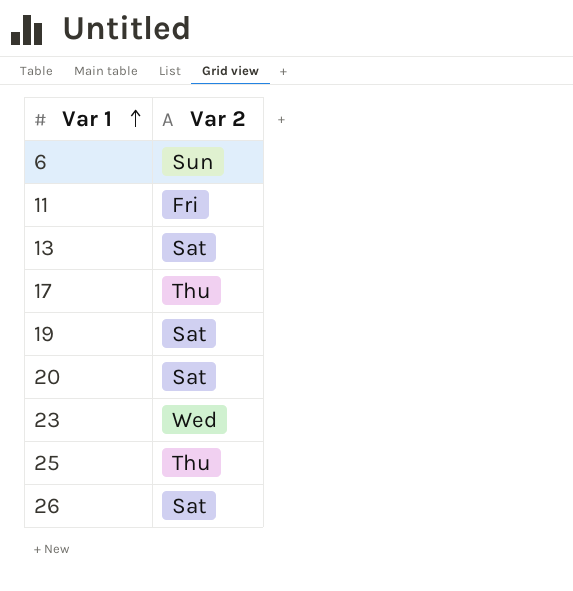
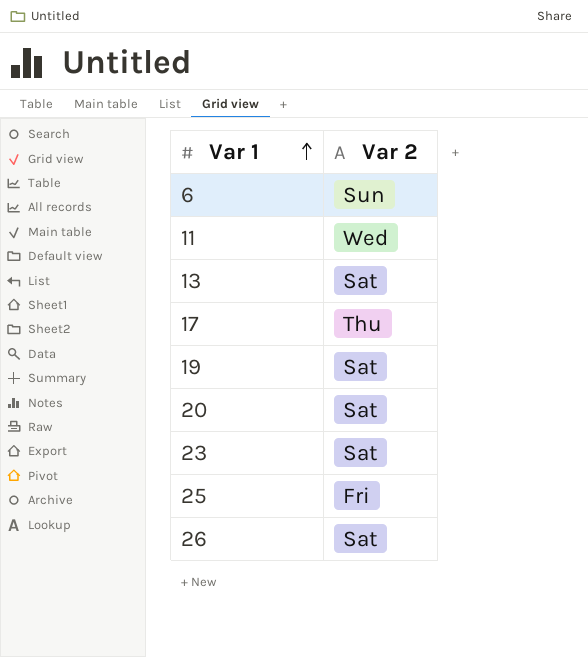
11 | Var 2: Fri -> Wed
23 | Var 2: Wed -> Sat
25 | Var 2: Thu -> Fri

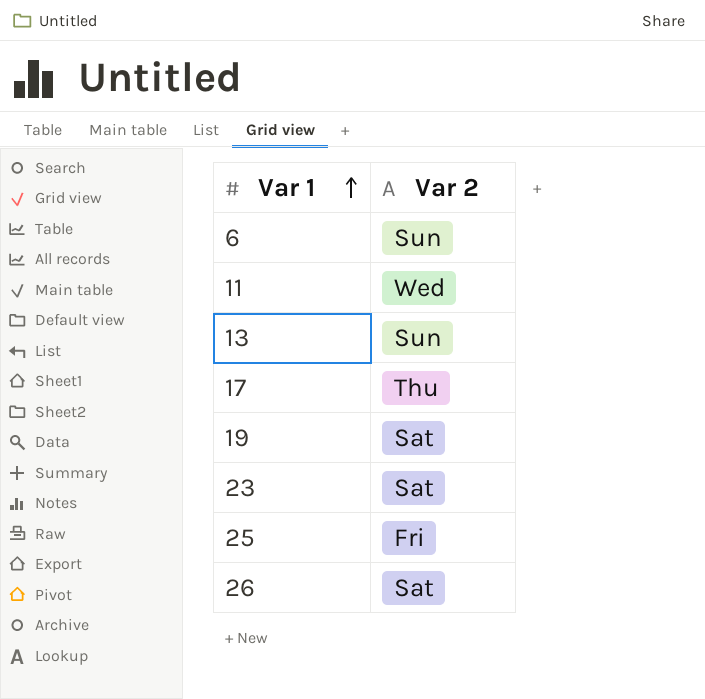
row 20: Sat -> none
13 | Var 2: Sat -> Sun

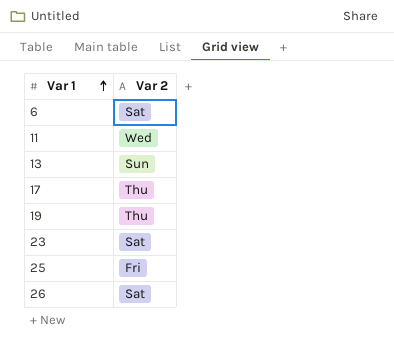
6 | Var 2: Sun -> Sat
19 | Var 2: Sat -> Thu

